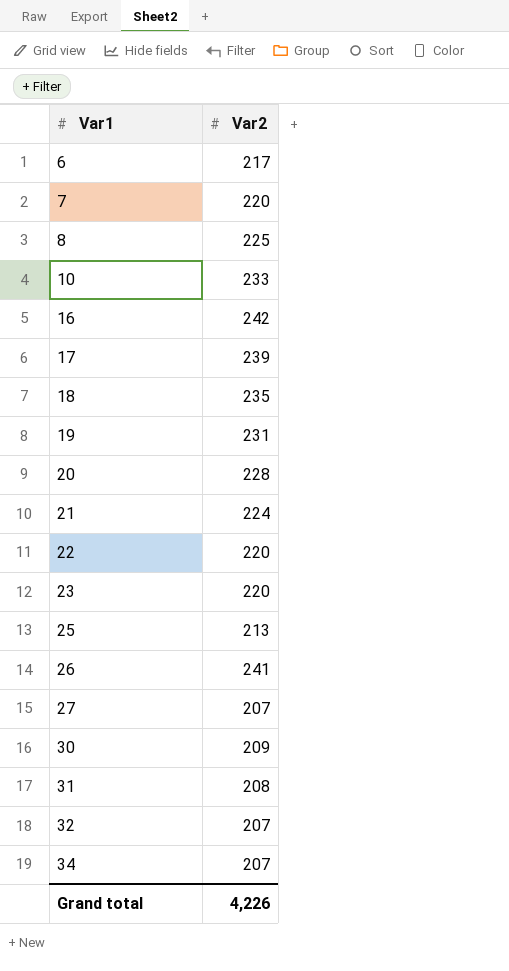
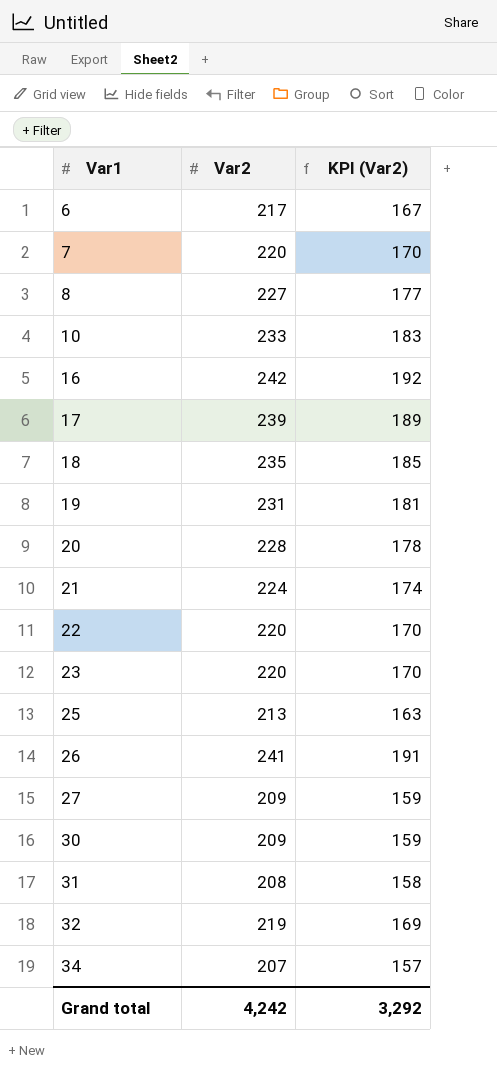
column KPI (Var2) | formula: none -> [Var2] - 50
8 | Var2: 225 -> 227
27 | Var2: 207 -> 209
32 | Var2: 207 -> 219
Grand total | Var2: 4,226 -> 4,242

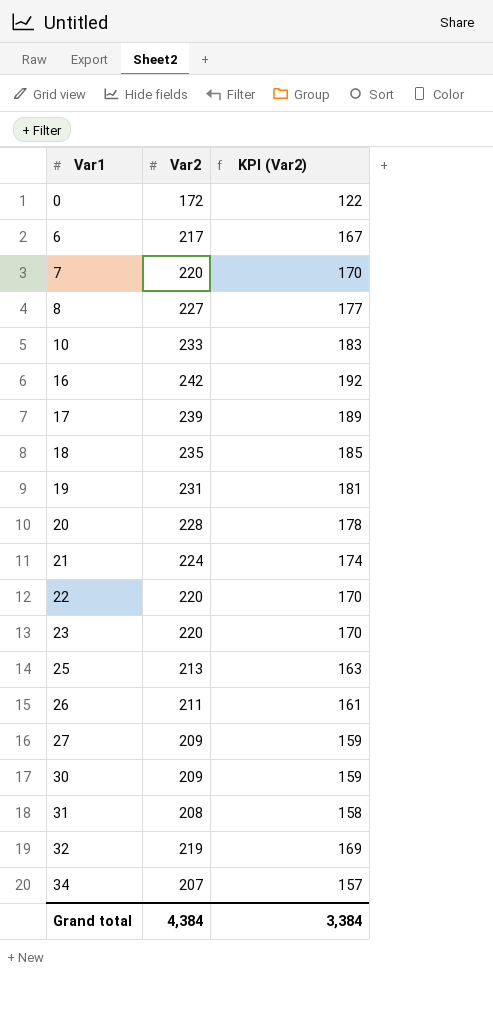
row 0: none -> 172 | 122
26 | Var2: 241 -> 211
26 | KPI (Var2): 191 -> 161
Grand total | Var2: 4,242 -> 4,384
Grand total | KPI (Var2): 3,292 -> 3,384

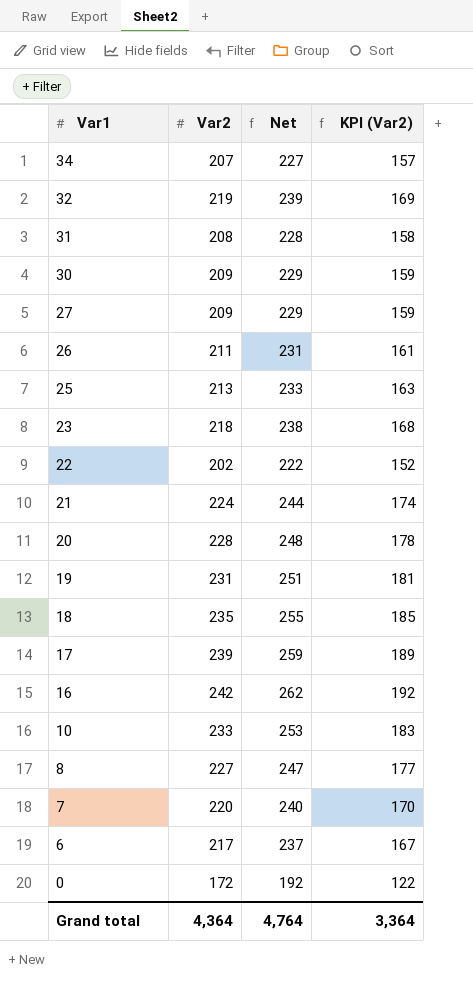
row order: Var1 ascending -> Var1 descending
column Net | formula: none -> [Var2] + 20
23 | Var2: 220 -> 218
23 | KPI (Var2): 170 -> 168
22 | Var2: 220 -> 202
22 | KPI (Var2): 170 -> 152
Grand total | Var2: 4,384 -> 4,364
Grand total | KPI (Var2): 3,384 -> 3,364

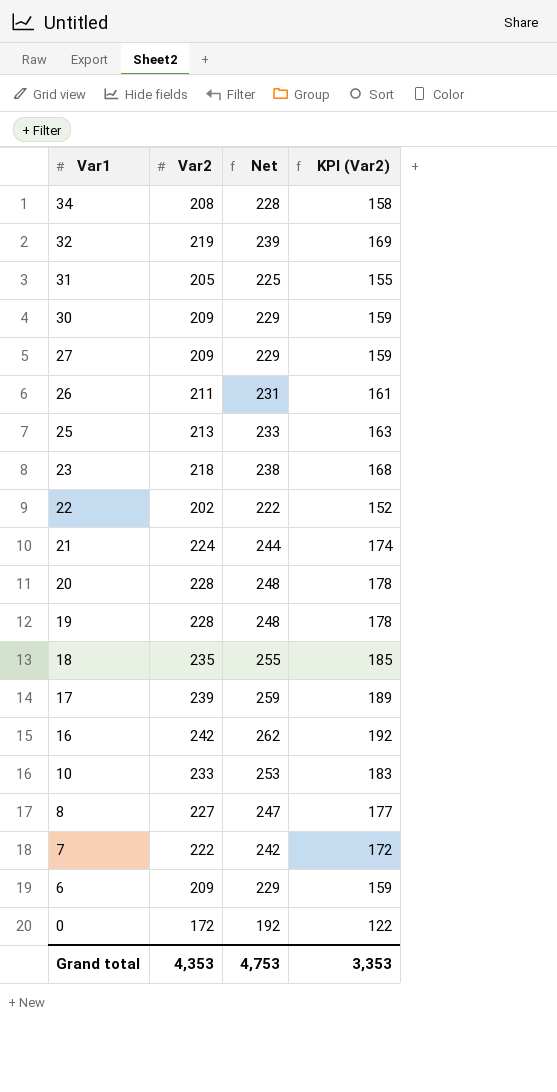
34 | Var2: 207 -> 208
34 | Net: 227 -> 228
34 | KPI (Var2): 157 -> 158
31 | Var2: 208 -> 205
31 | Net: 228 -> 225
31 | KPI (Var2): 158 -> 155
19 | Var2: 231 -> 228
19 | Net: 251 -> 248
19 | KPI (Var2): 181 -> 178
7 | Var2: 220 -> 222
7 | Net: 240 -> 242
7 | KPI (Var2): 170 -> 172
6 | Var2: 217 -> 209
6 | Net: 237 -> 229
6 | KPI (Var2): 167 -> 159
Grand total | Var2: 4,364 -> 4,353
Grand total | Net: 4,764 -> 4,753
Grand total | KPI (Var2): 3,364 -> 3,353

